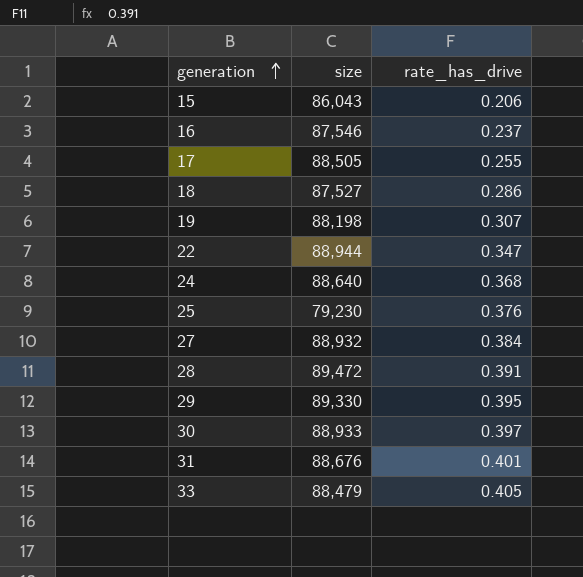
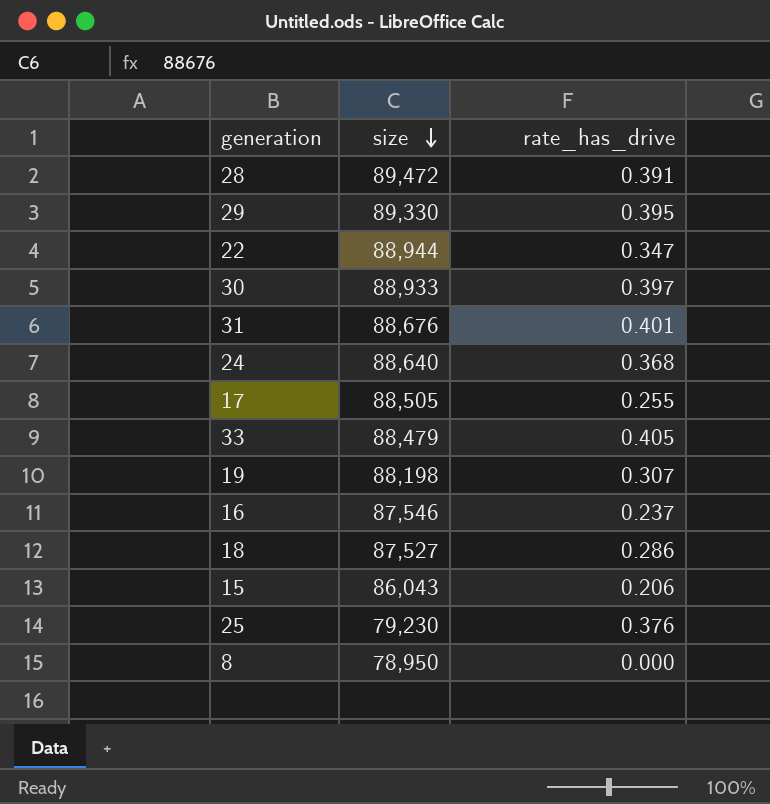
row order: generation ascending -> size descending
row 27: 88,932 | 0.384 -> none
row 8: none -> 78,950 | 0.000

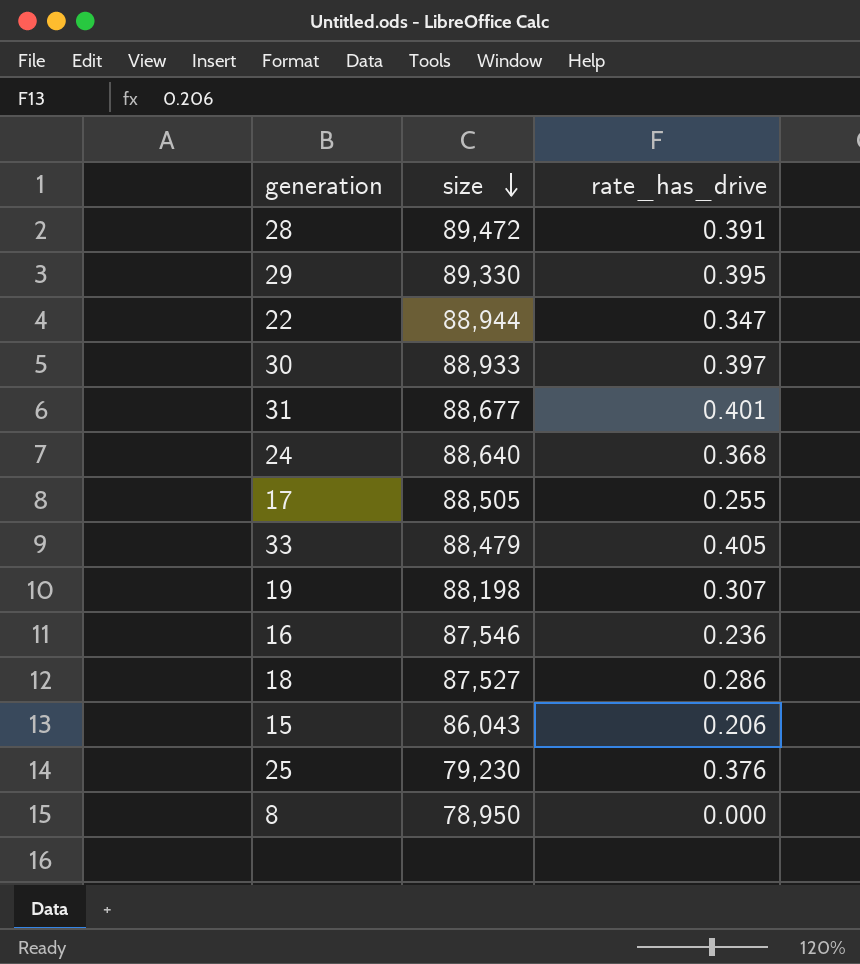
31 | size: 88,676 -> 88,677
16 | rate_has_drive: 0.237 -> 0.236

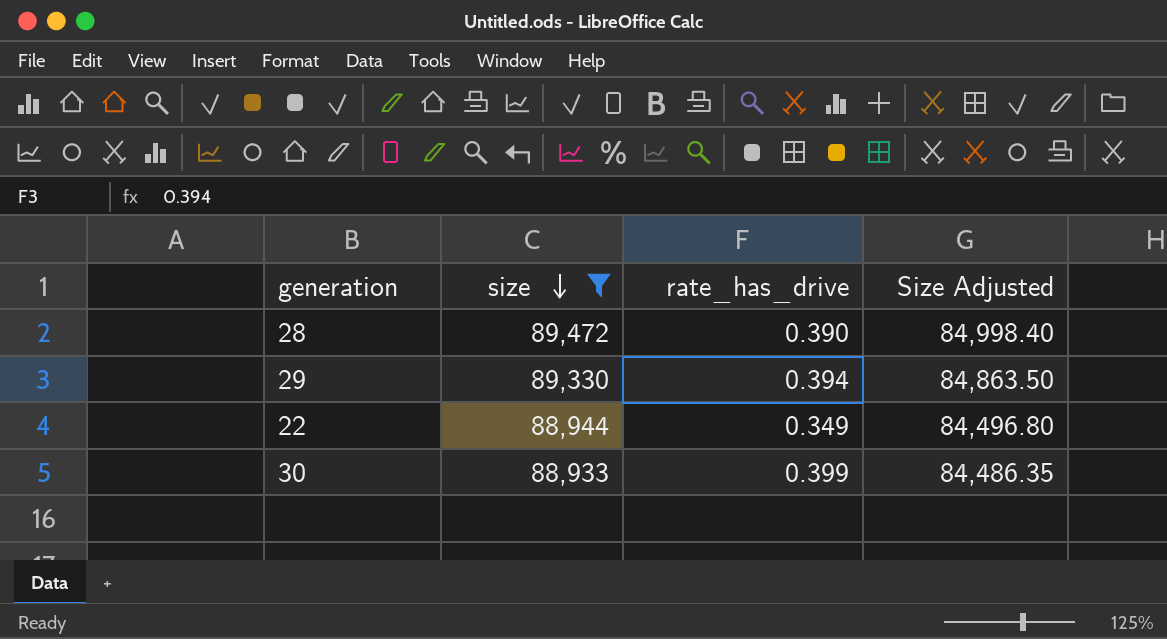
filter: none -> size >= 88,933
column Size Adjusted | formula: none -> [size] * 0.95
28 | rate_has_drive: 0.391 -> 0.390
29 | rate_has_drive: 0.395 -> 0.394
22 | rate_has_drive: 0.347 -> 0.349
30 | rate_has_drive: 0.397 -> 0.399

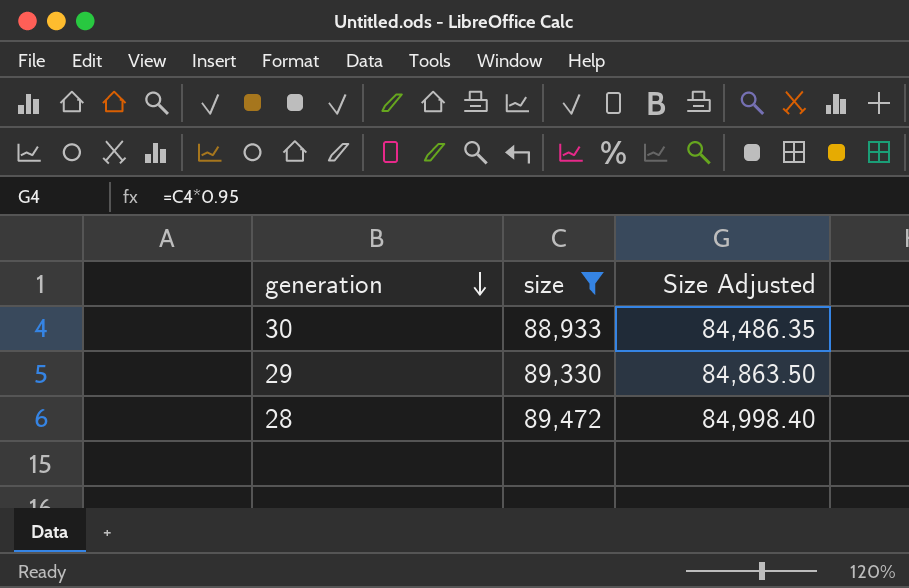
row order: size descending -> generation descending
column rate_has_drive | position: 3 -> none
row 22: 88,944 | 0.349 | 84,496.80 -> none

